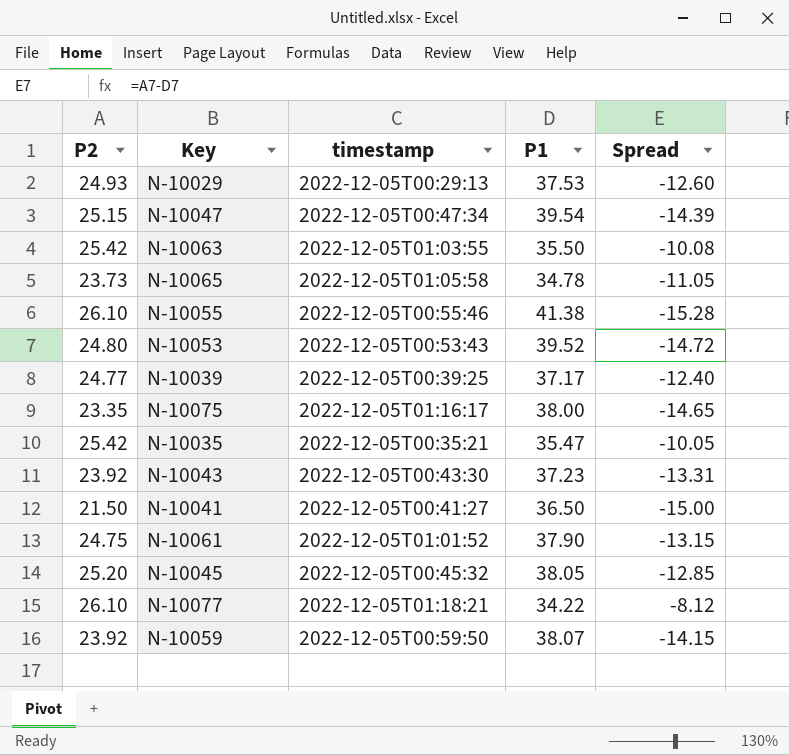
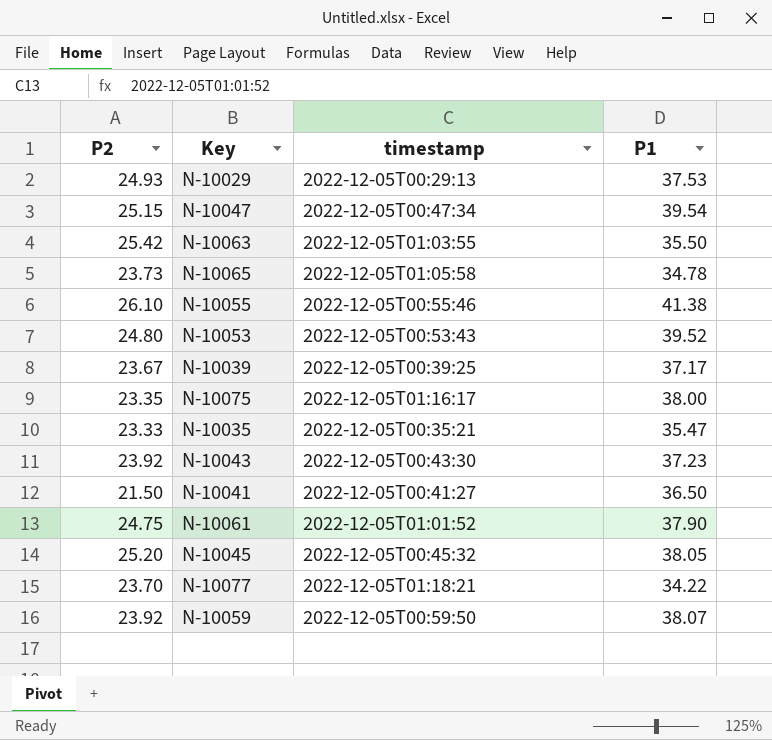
column Spread | formula: [P2] - [P1] -> none
N-10039 | P2: 24.77 -> 23.67
N-10035 | P2: 25.42 -> 23.33
N-10077 | P2: 26.10 -> 23.70

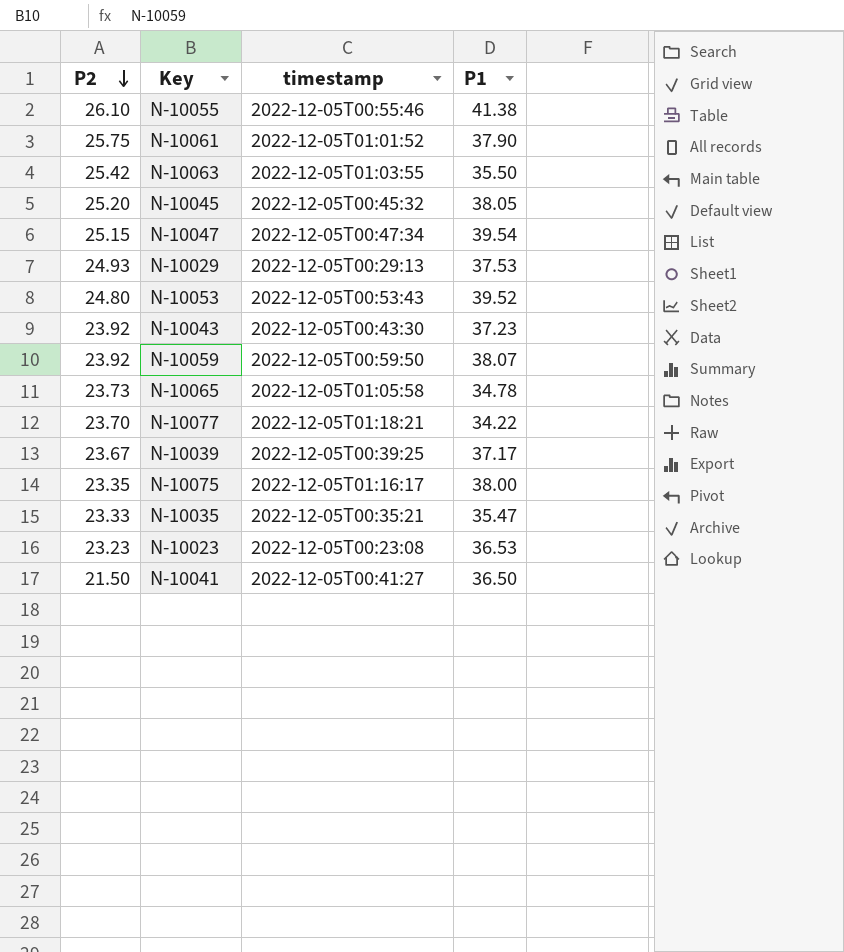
row order: none -> P2 descending
N-10061 | P2: 24.75 -> 25.75
row N-10023: none -> 23.23 | 2022-12-05T00:23:08 | 36.53

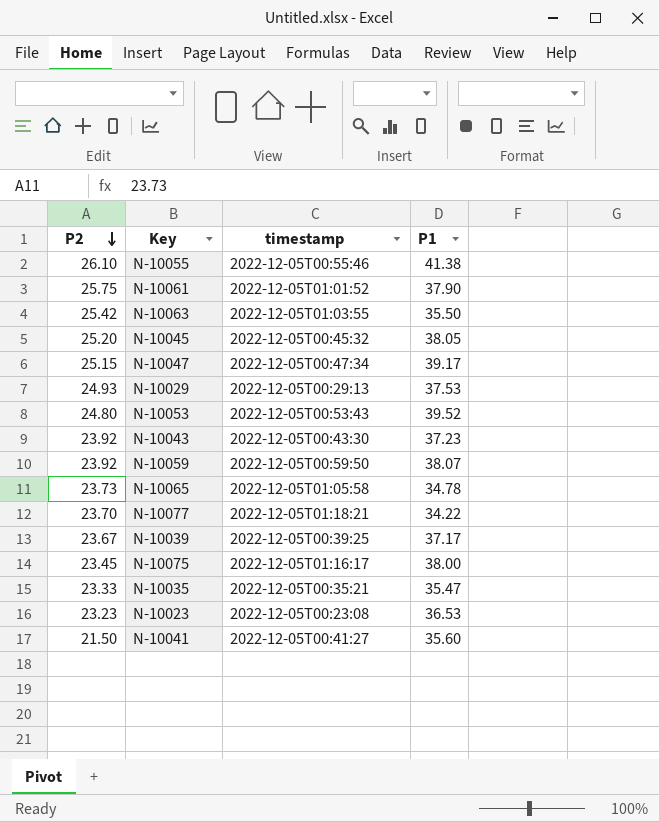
N-10047 | P1: 39.54 -> 39.17
N-10075 | P2: 23.35 -> 23.45
N-10041 | P1: 36.50 -> 35.60

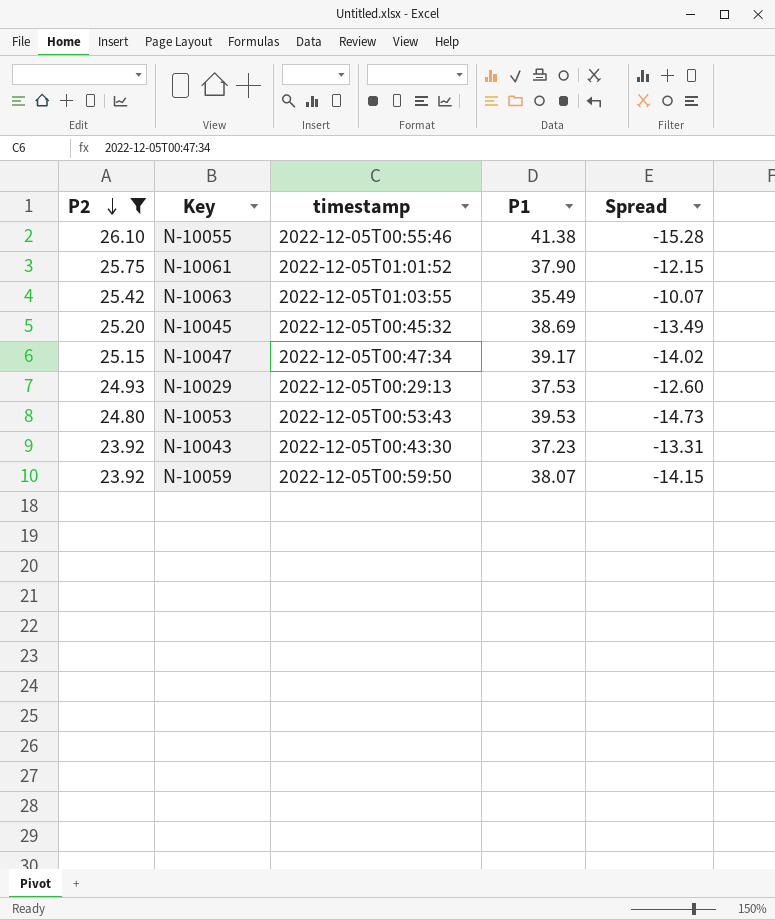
filter: none -> P2 >= 23.92
column Spread | formula: none -> [P2] - [P1]
N-10063 | P1: 35.50 -> 35.49
N-10045 | P1: 38.05 -> 38.69
N-10053 | P1: 39.52 -> 39.53

